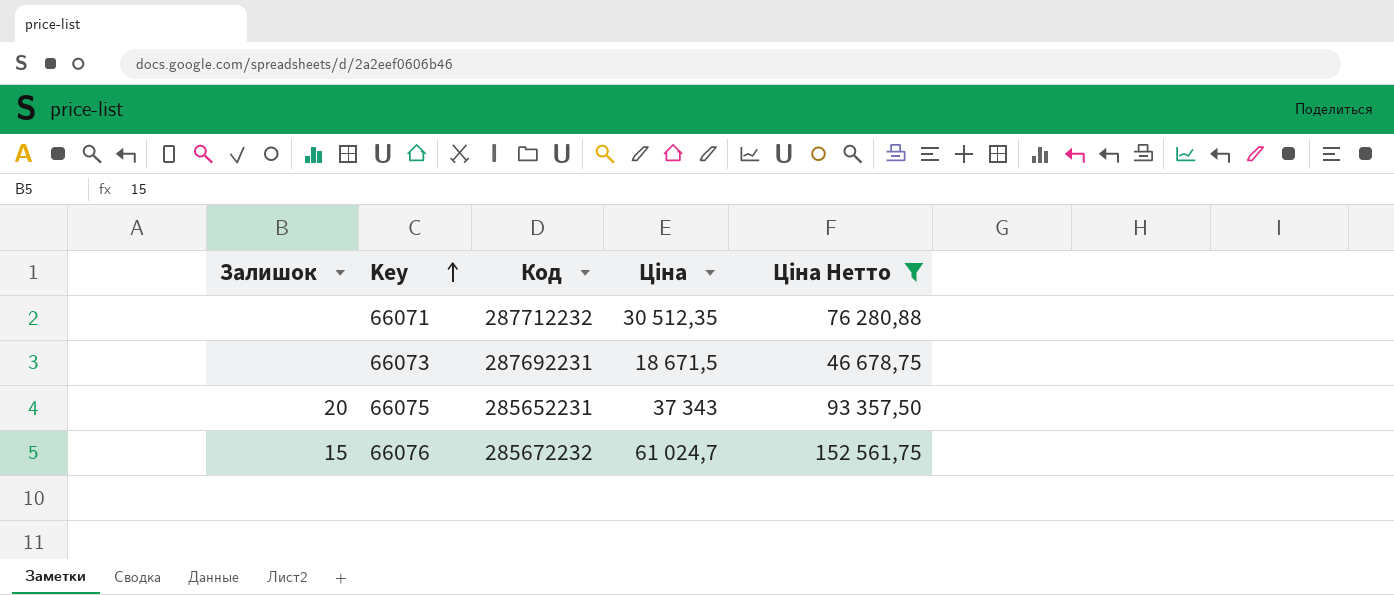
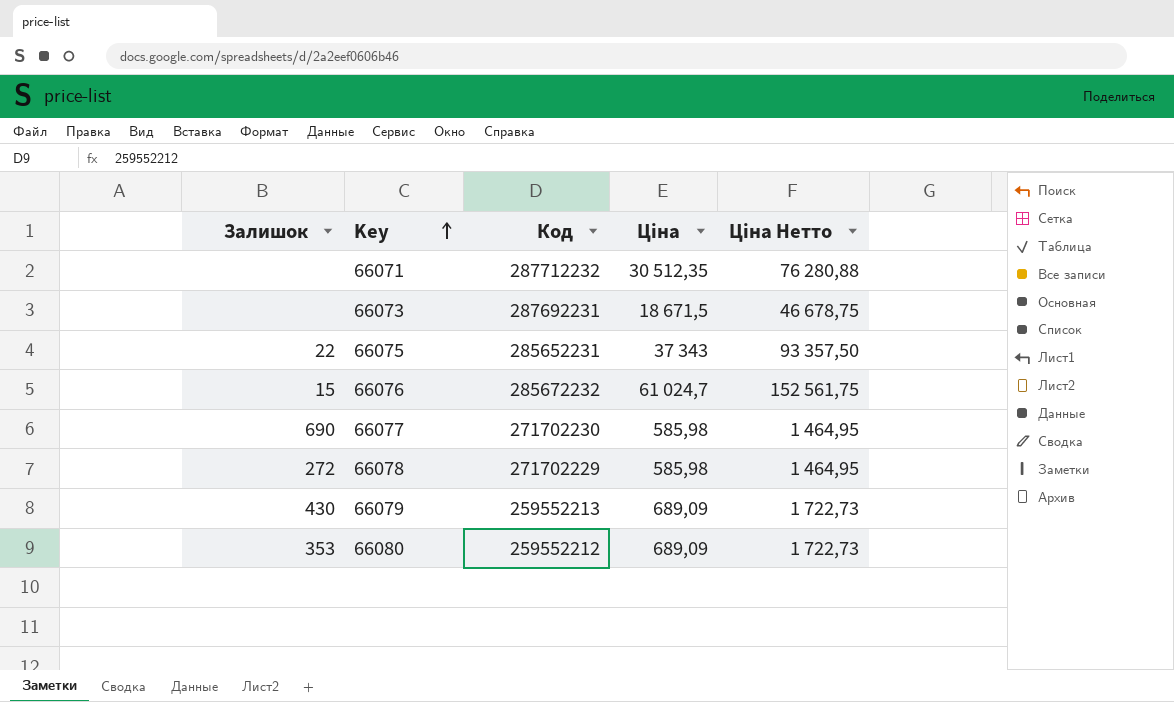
filter: Ціна Нетто >= 46 678,75 -> none
66075 | Залишок: 20 -> 22

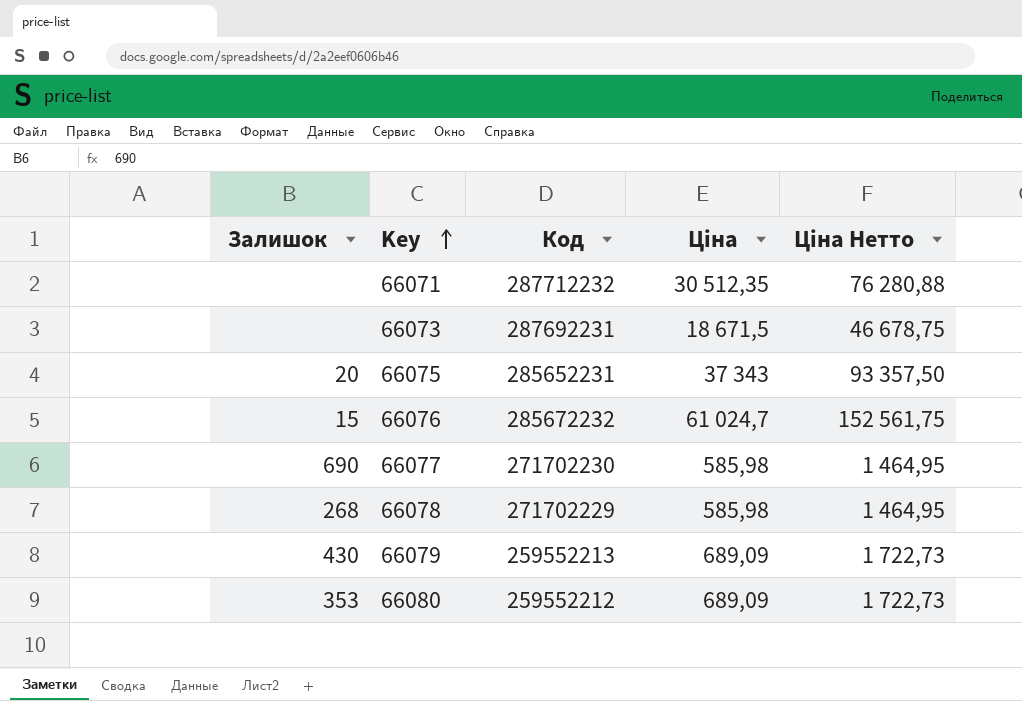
66075 | Залишок: 22 -> 20
66078 | Залишок: 272 -> 268

